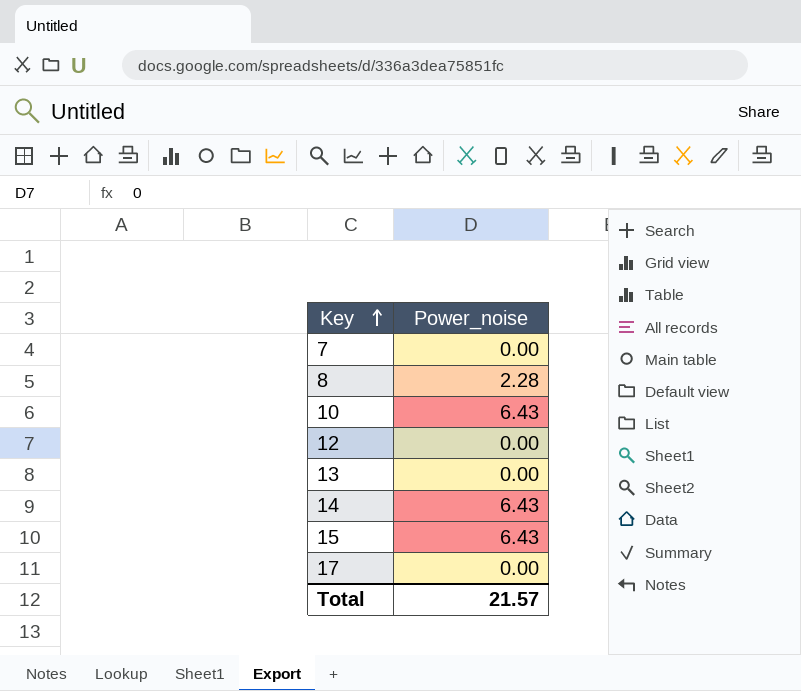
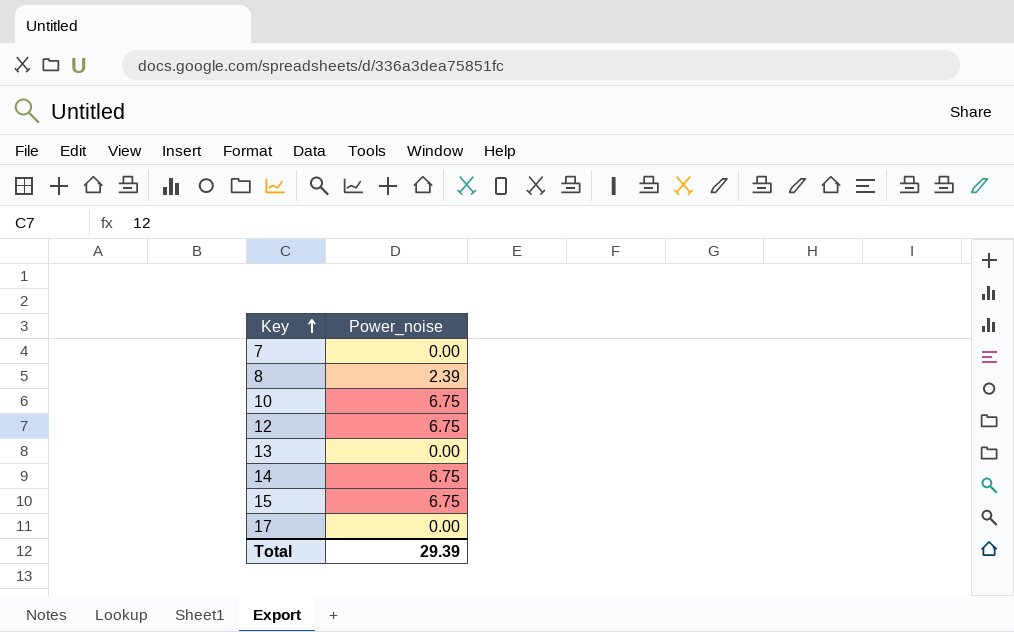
8 | Power_noise: 2.28 -> 2.39
10 | Power_noise: 6.43 -> 6.75
12 | Power_noise: 0.00 -> 6.75
14 | Power_noise: 6.43 -> 6.75
15 | Power_noise: 6.43 -> 6.75
Total | Power_noise: 21.57 -> 29.39

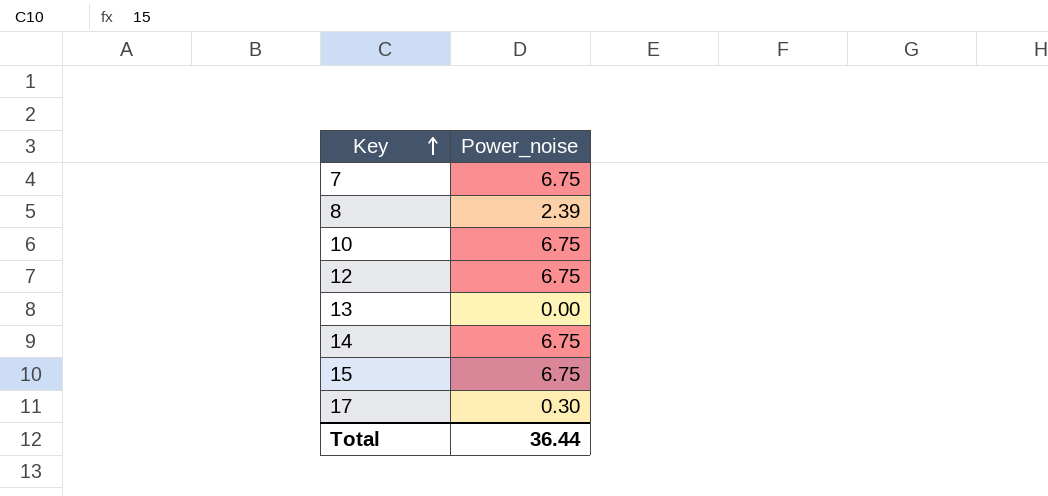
7 | Power_noise: 0.00 -> 6.75
17 | Power_noise: 0.00 -> 0.30
Total | Power_noise: 29.39 -> 36.44

